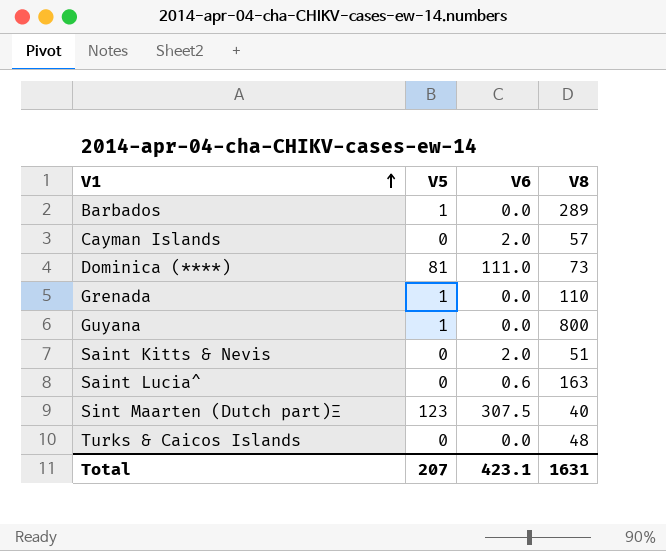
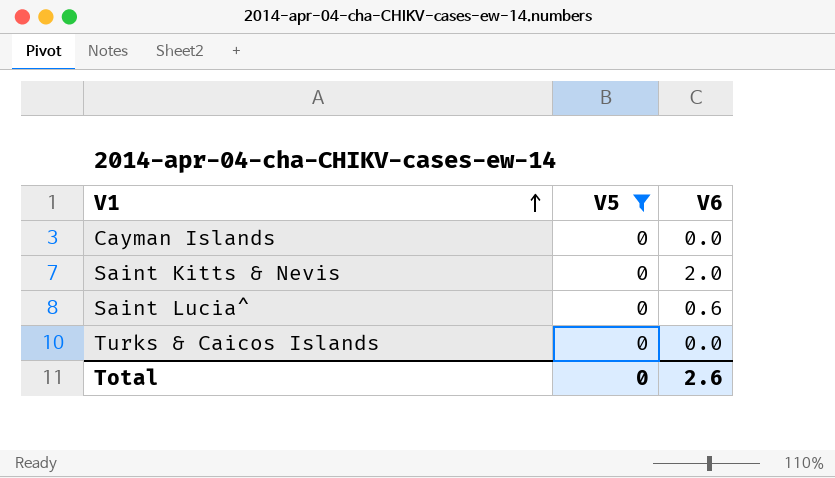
filter: none -> V5 = 0
column V8 | position: 4 -> none
Cayman Islands | V6: 2.0 -> 0.0
Total | V5: 207 -> 0
Total | V6: 423.1 -> 2.6

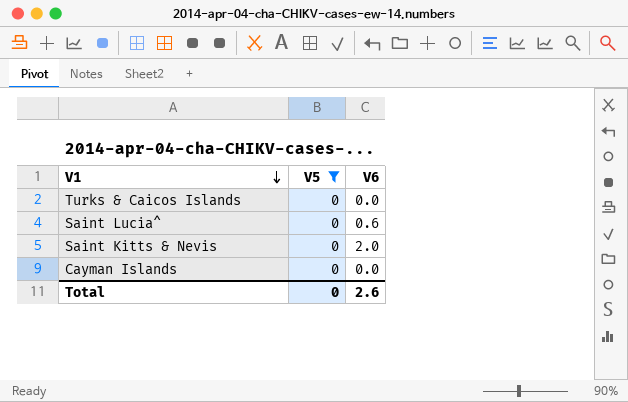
row order: V1 ascending -> V1 descending

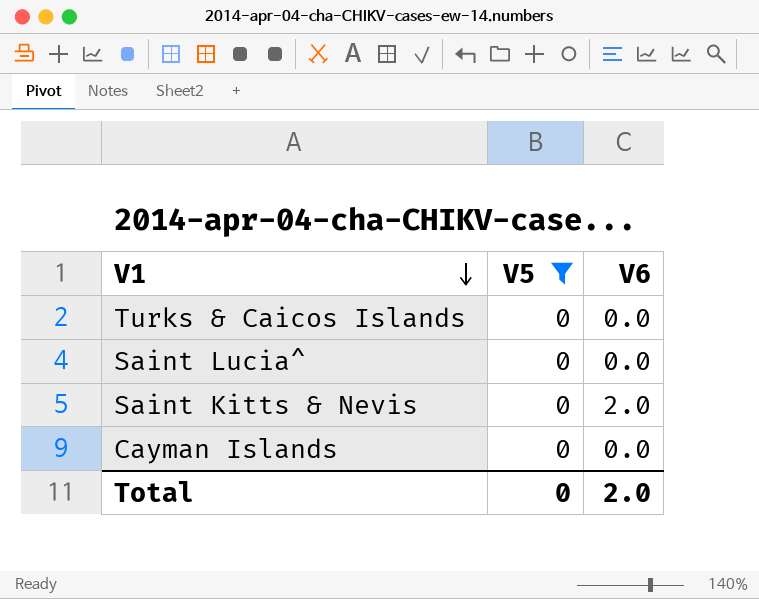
Saint Lucia^ | V6: 0.6 -> 0.0
Total | V6: 2.6 -> 2.0

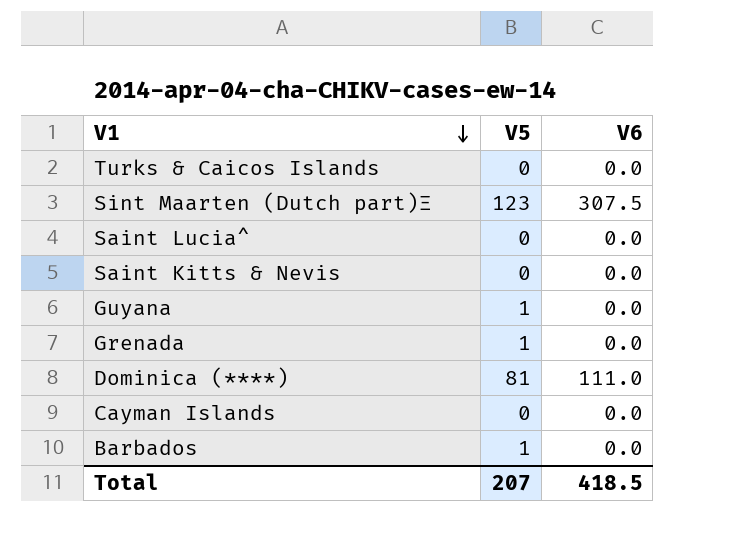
filter: V5 = 0 -> none
Saint Kitts & Nevis | V6: 2.0 -> 0.0
Total | V5: 0 -> 207
Total | V6: 2.0 -> 418.5

